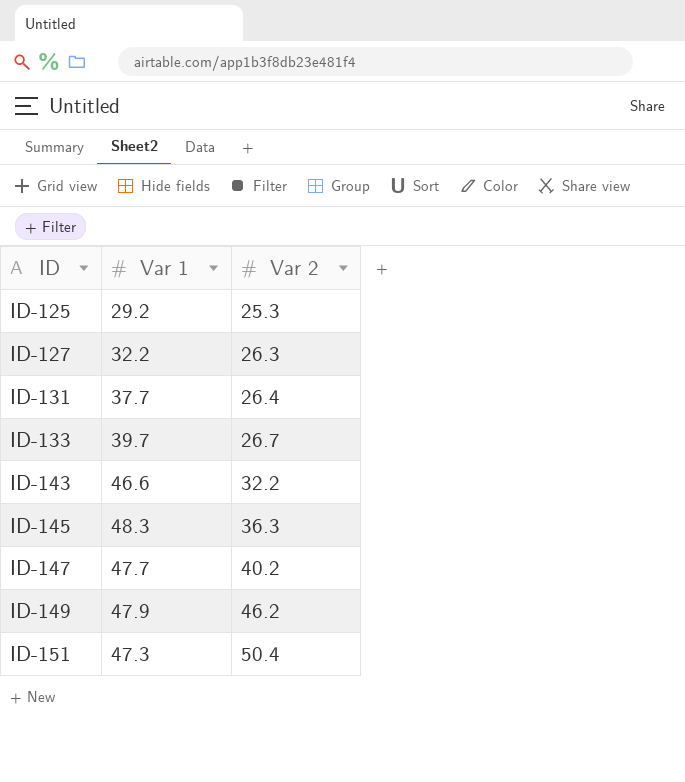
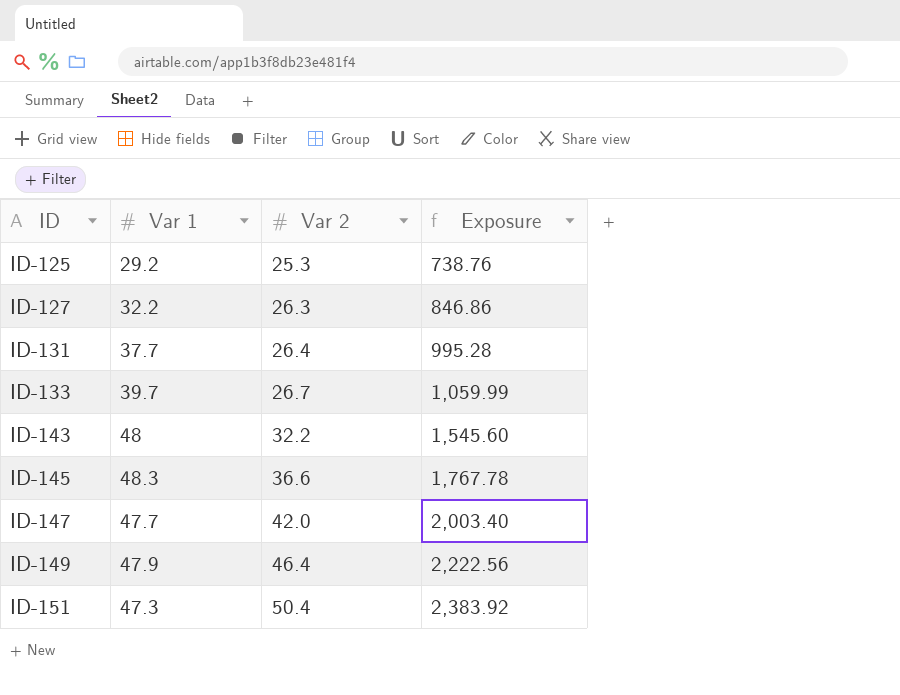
column Exposure | formula: none -> [Var 1] * [Var 2]
ID-143 | Var 1: 46.6 -> 48
ID-145 | Var 2: 36.3 -> 36.6
ID-147 | Var 2: 40.2 -> 42.0
ID-149 | Var 2: 46.2 -> 46.4

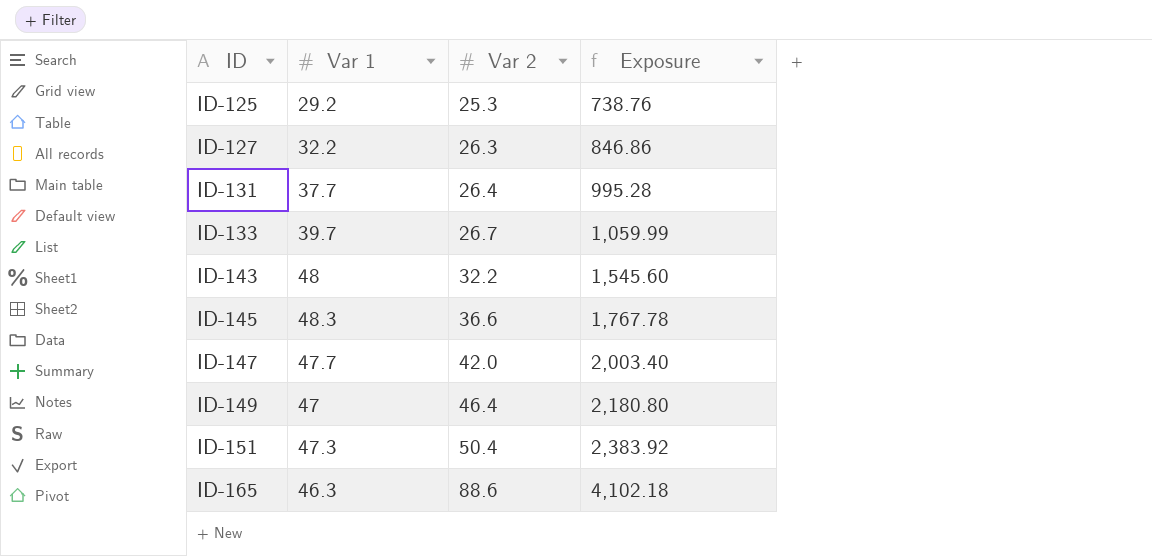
ID-149 | Var 1: 47.9 -> 47
ID-149 | Exposure: 2,222.56 -> 2,180.80
row ID-165: none -> 46.3 | 88.6 | 4,102.18

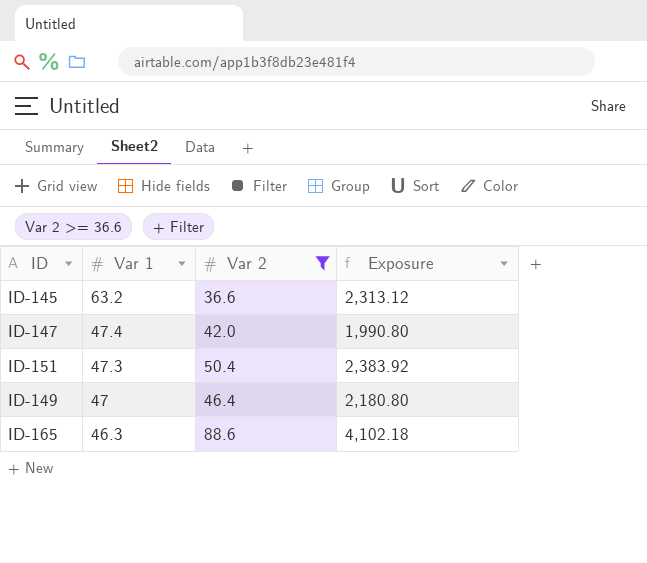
filter: none -> Var 2 >= 36.6
row order: ID ascending -> Var 1 descending
ID-145 | Var 1: 48.3 -> 63.2
ID-145 | Exposure: 1,767.78 -> 2,313.12
ID-147 | Var 1: 47.7 -> 47.4
ID-147 | Exposure: 2,003.40 -> 1,990.80

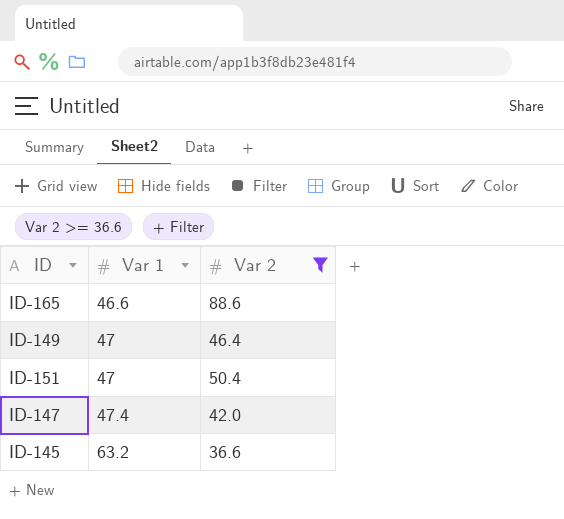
row order: Var 1 descending -> Var 1 ascending
column Exposure | formula: [Var 1] * [Var 2] -> none
ID-165 | Var 1: 46.3 -> 46.6
ID-151 | Var 1: 47.3 -> 47

